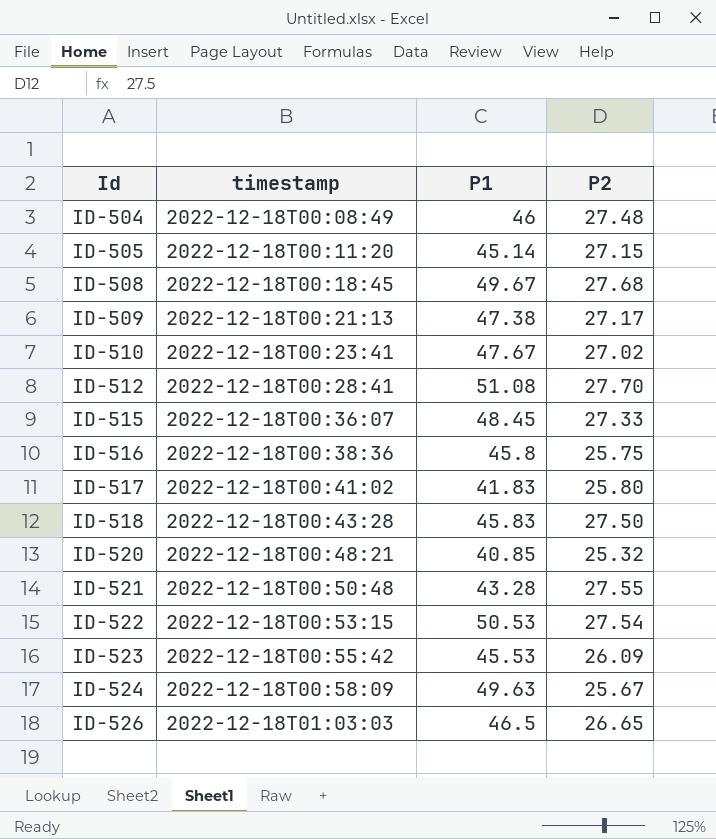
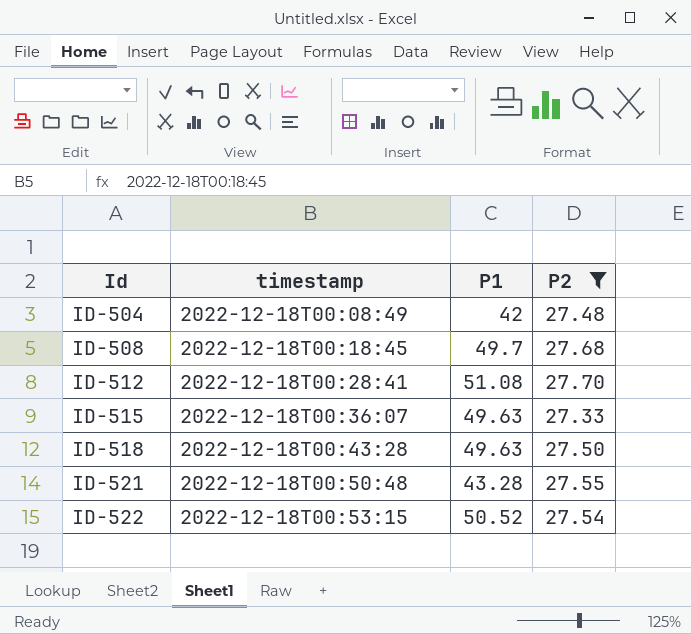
filter: none -> P2 >= 27.33
ID-504 | P1: 46 -> 42
ID-508 | P1: 49.67 -> 49.7
ID-515 | P1: 48.45 -> 49.63
ID-518 | P1: 45.83 -> 49.63
ID-522 | P1: 50.53 -> 50.52

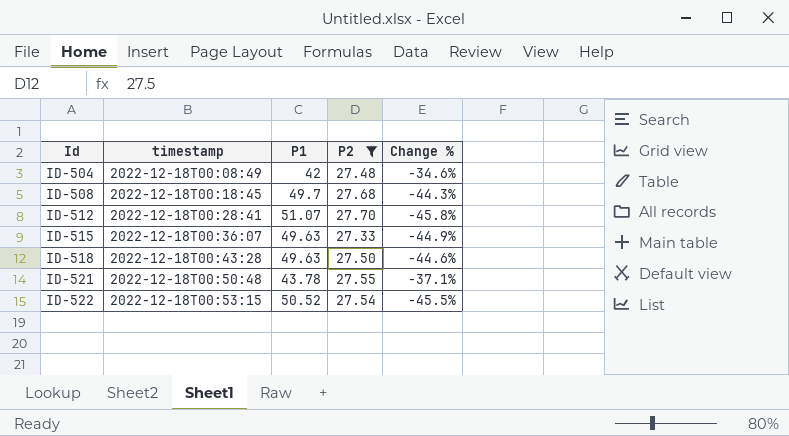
column Change % | formula: none -> ([P2] - [P1]) / [P1]
ID-512 | P1: 51.08 -> 51.07
ID-521 | P1: 43.28 -> 43.78

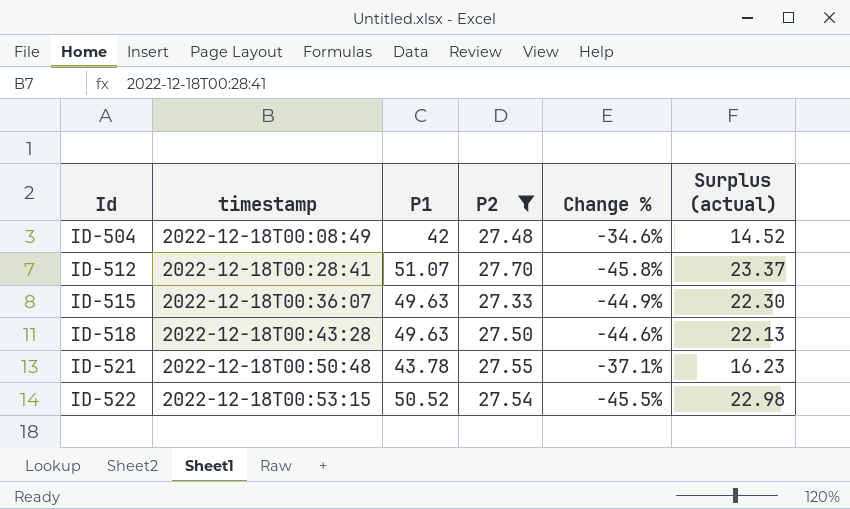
column Surplus (actual) | formula: none -> [P1] - [P2]
row ID-508: 2022-12-18T00:18:45 | 49.7 | 27.68 | -44.3% -> none

